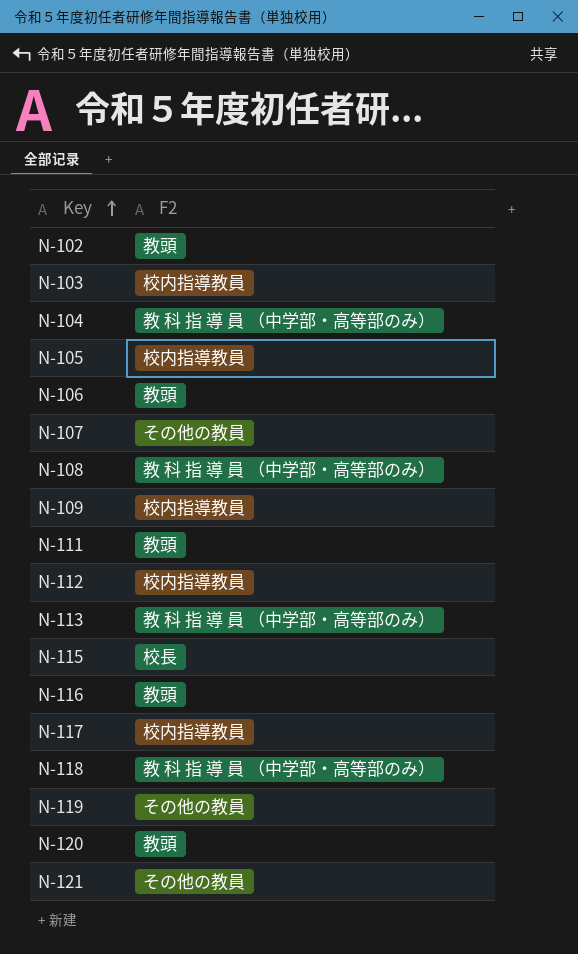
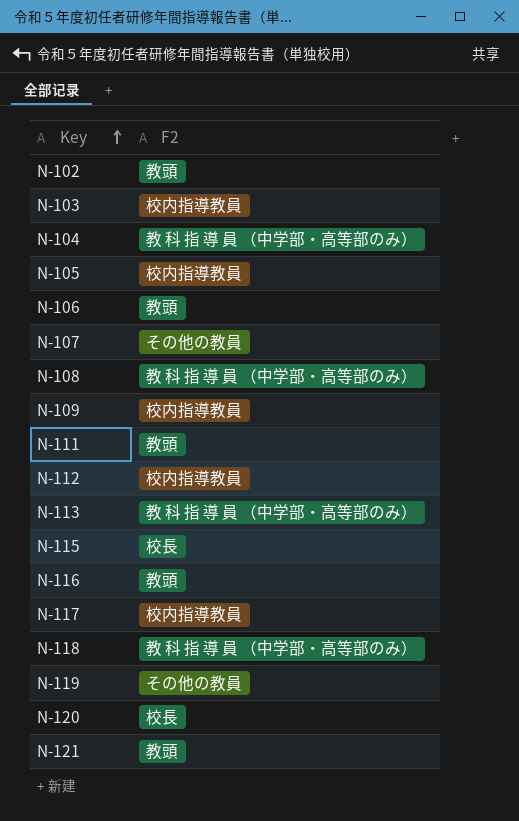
N-120 | F2: 教頭 -> 校長
N-121 | F2: その他の教員 -> 教頭

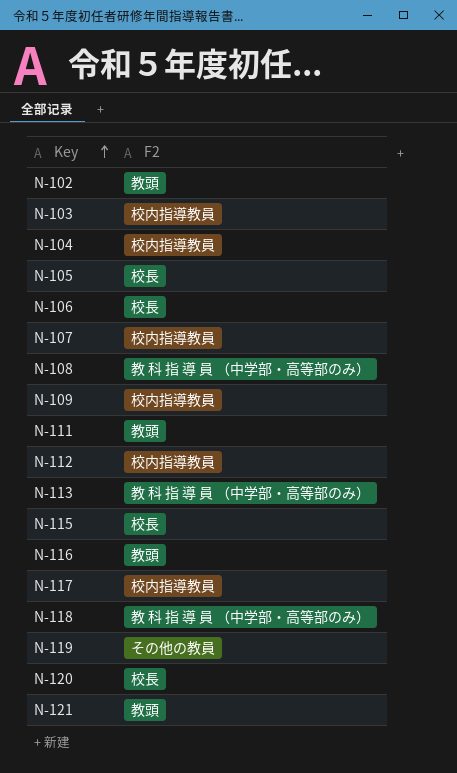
N-104 | F2: 教 科 指 導 員 （中学部・高等部のみ） -> 校内指導教員
N-105 | F2: 校内指導教員 -> 校長
N-106 | F2: 教頭 -> 校長
N-107 | F2: その他の教員 -> 校内指導教員

